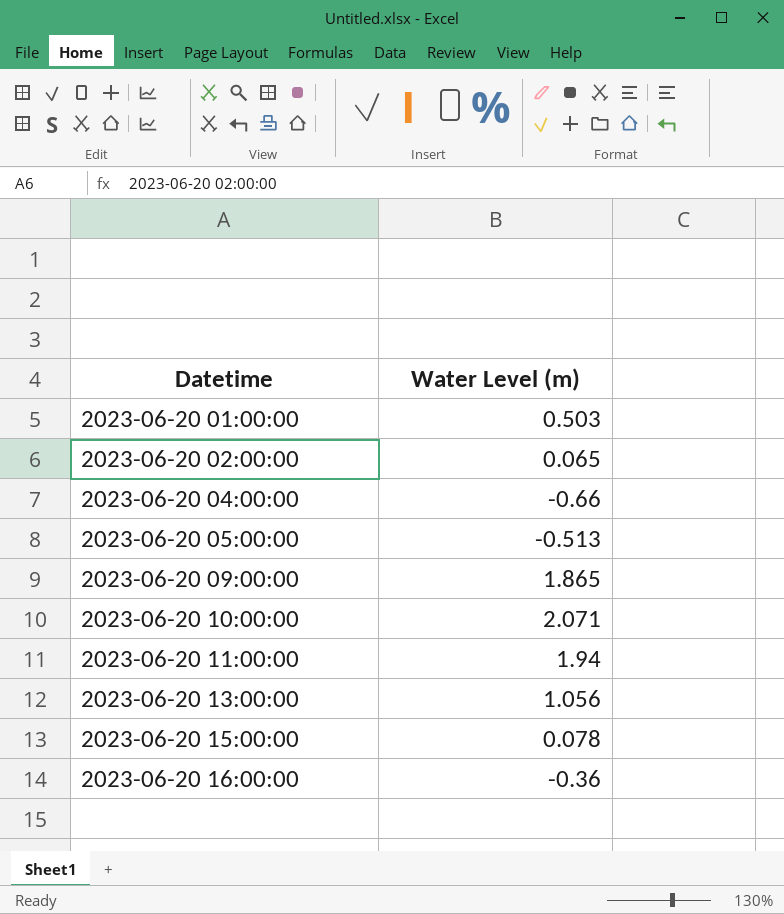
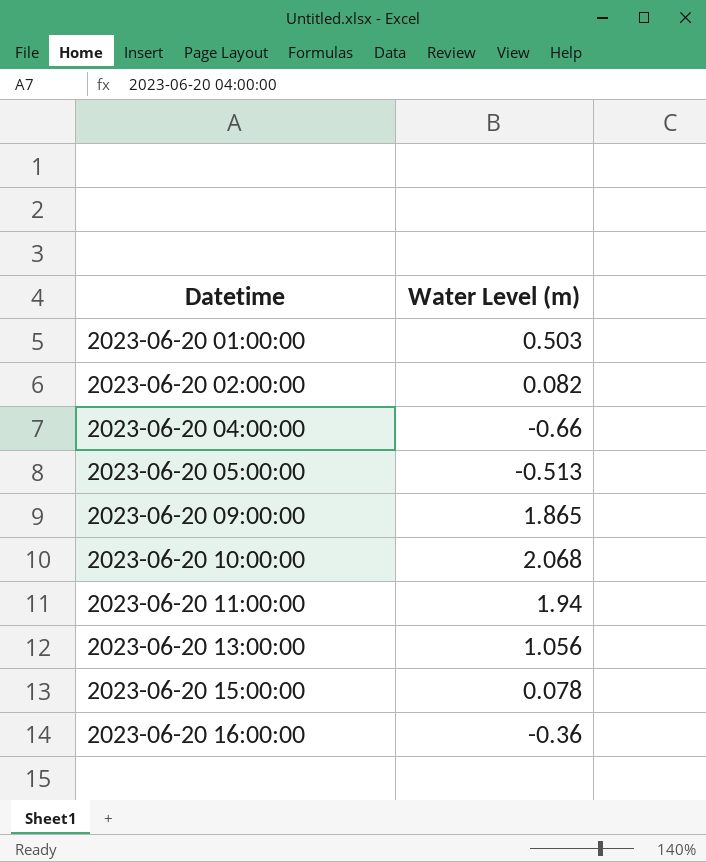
2023-06-20 02:00:00 | Water Level (m): 0.065 -> 0.082
2023-06-20 10:00:00 | Water Level (m): 2.071 -> 2.068

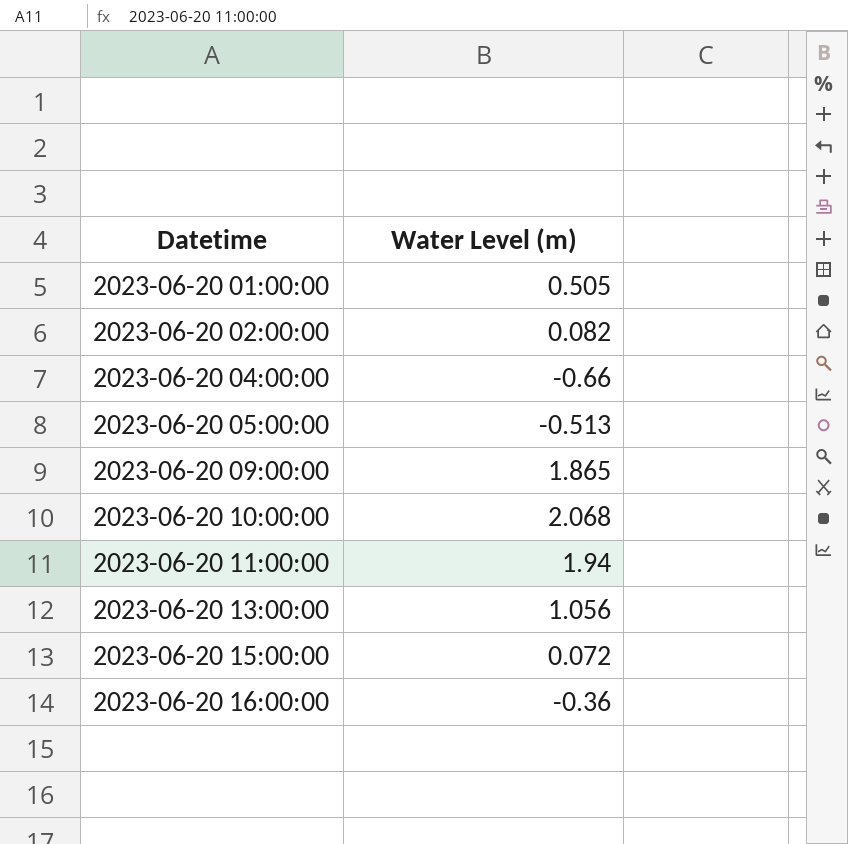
2023-06-20 01:00:00 | Water Level (m): 0.503 -> 0.505
2023-06-20 15:00:00 | Water Level (m): 0.078 -> 0.072

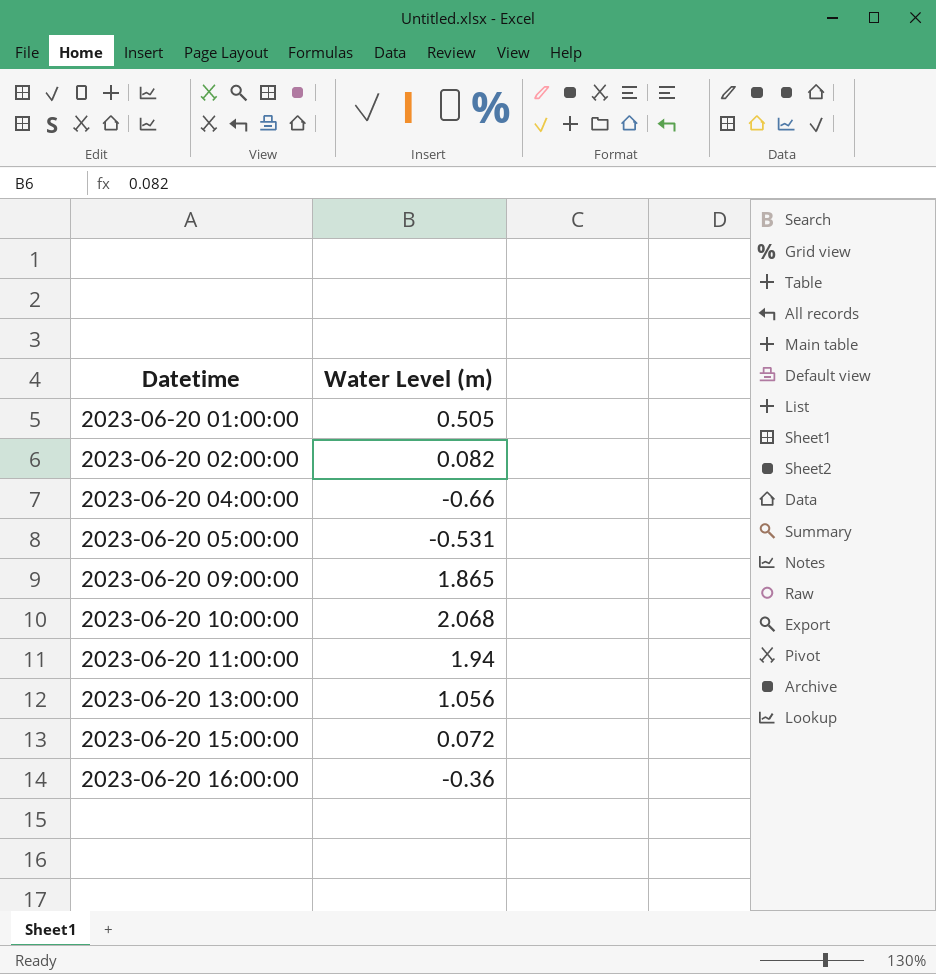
2023-06-20 05:00:00 | Water Level (m): -0.513 -> -0.531

